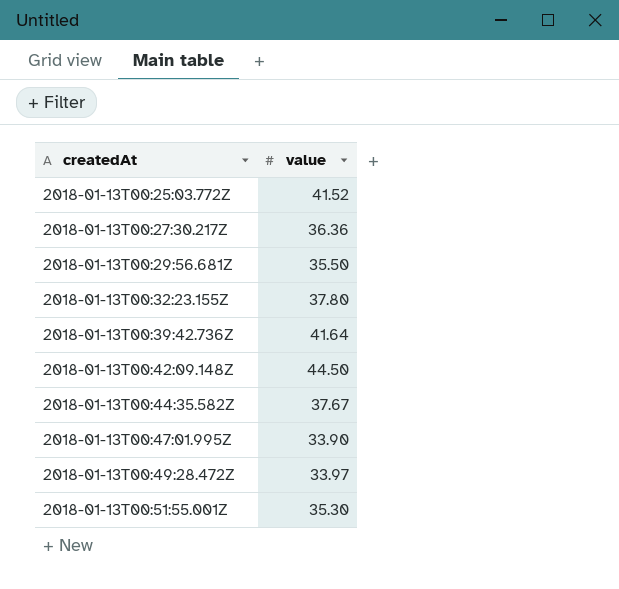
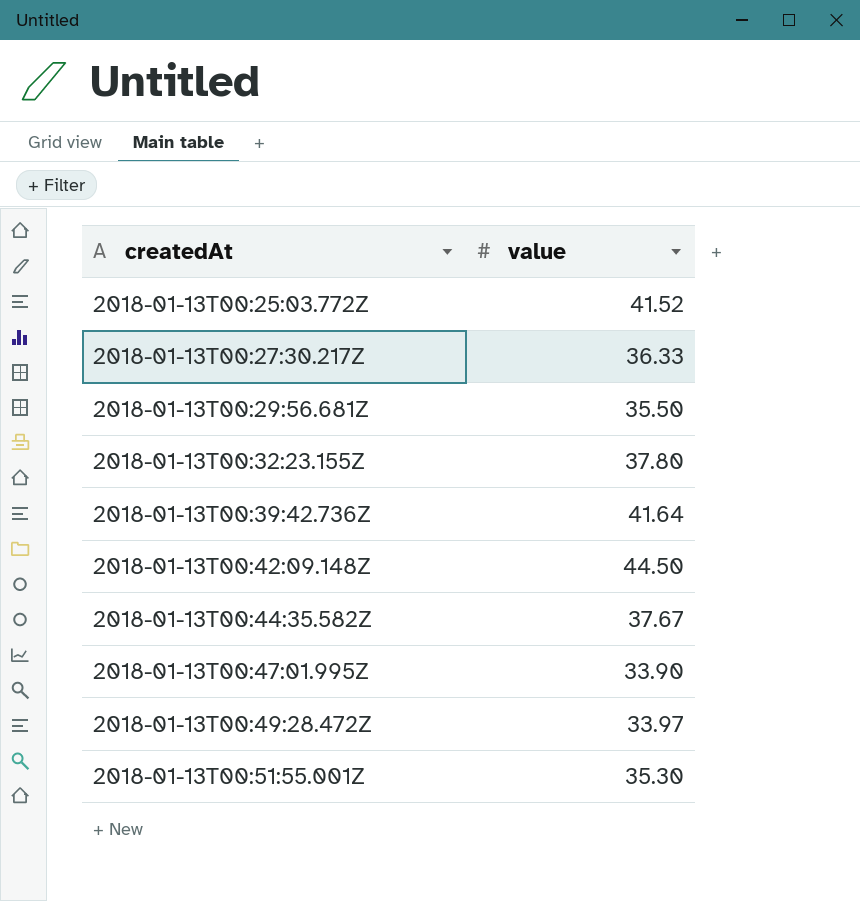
2018-01-13T00:27:30.217Z | value: 36.36 -> 36.33

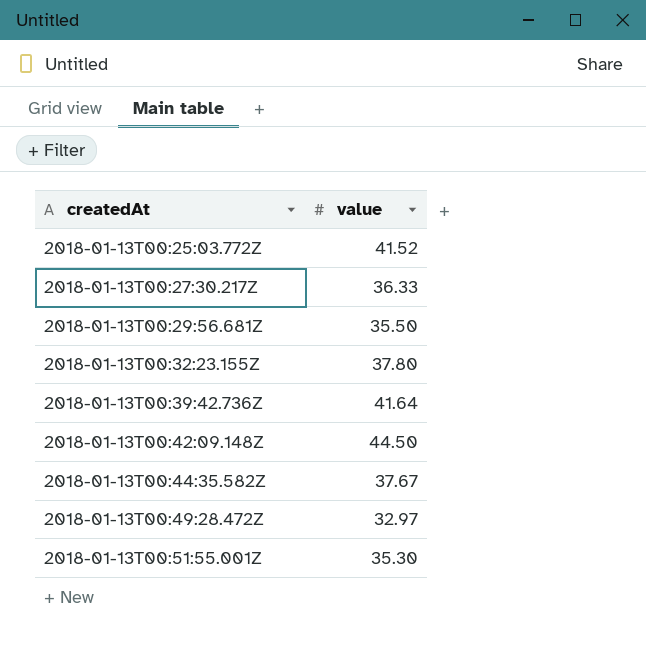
row 2018-01-13T00:47:01.995Z: 33.90 -> none
2018-01-13T00:49:28.472Z | value: 33.97 -> 32.97

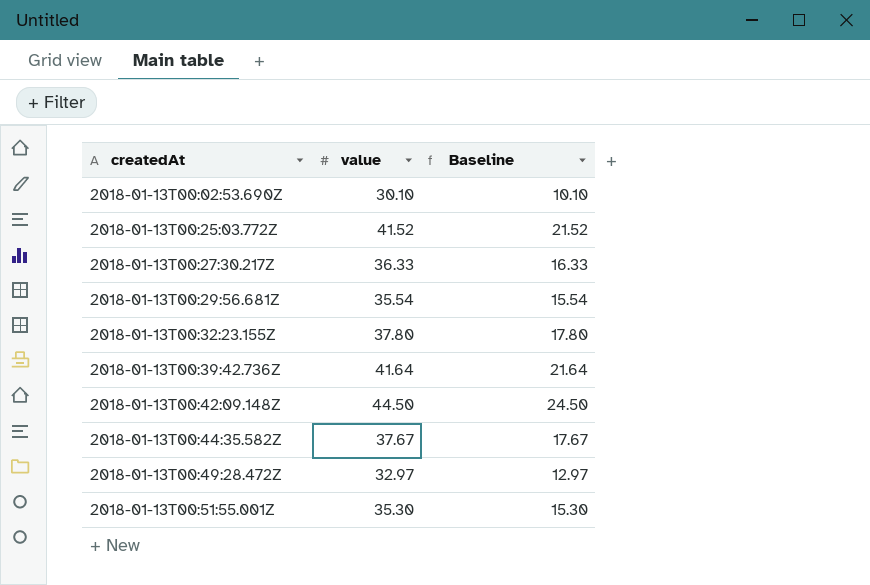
column Baseline | formula: none -> [value] - 20
row 2018-01-13T00:02:53.690Z: none -> 30.10 | 10.10
2018-01-13T00:29:56.681Z | value: 35.50 -> 35.54

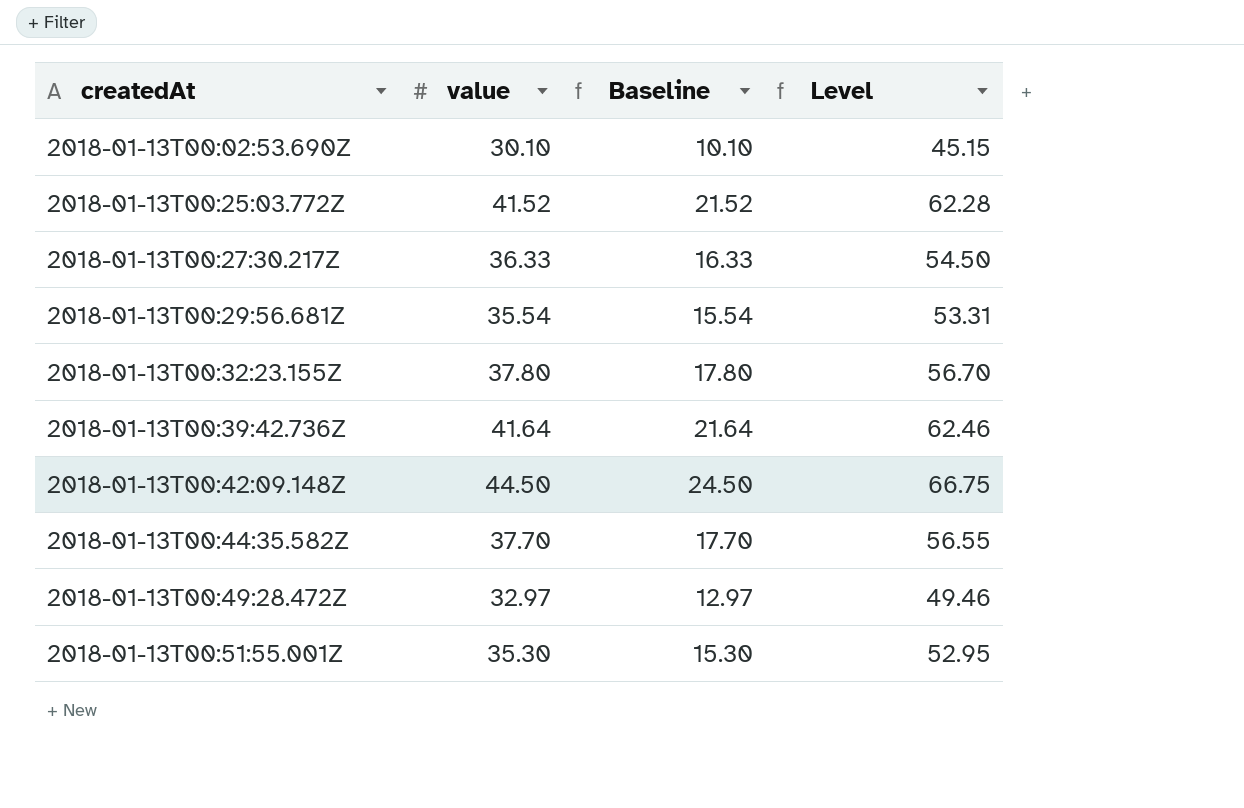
column Level | formula: none -> [value] * 1.5
2018-01-13T00:44:35.582Z | value: 37.67 -> 37.70
2018-01-13T00:44:35.582Z | Baseline: 17.67 -> 17.70

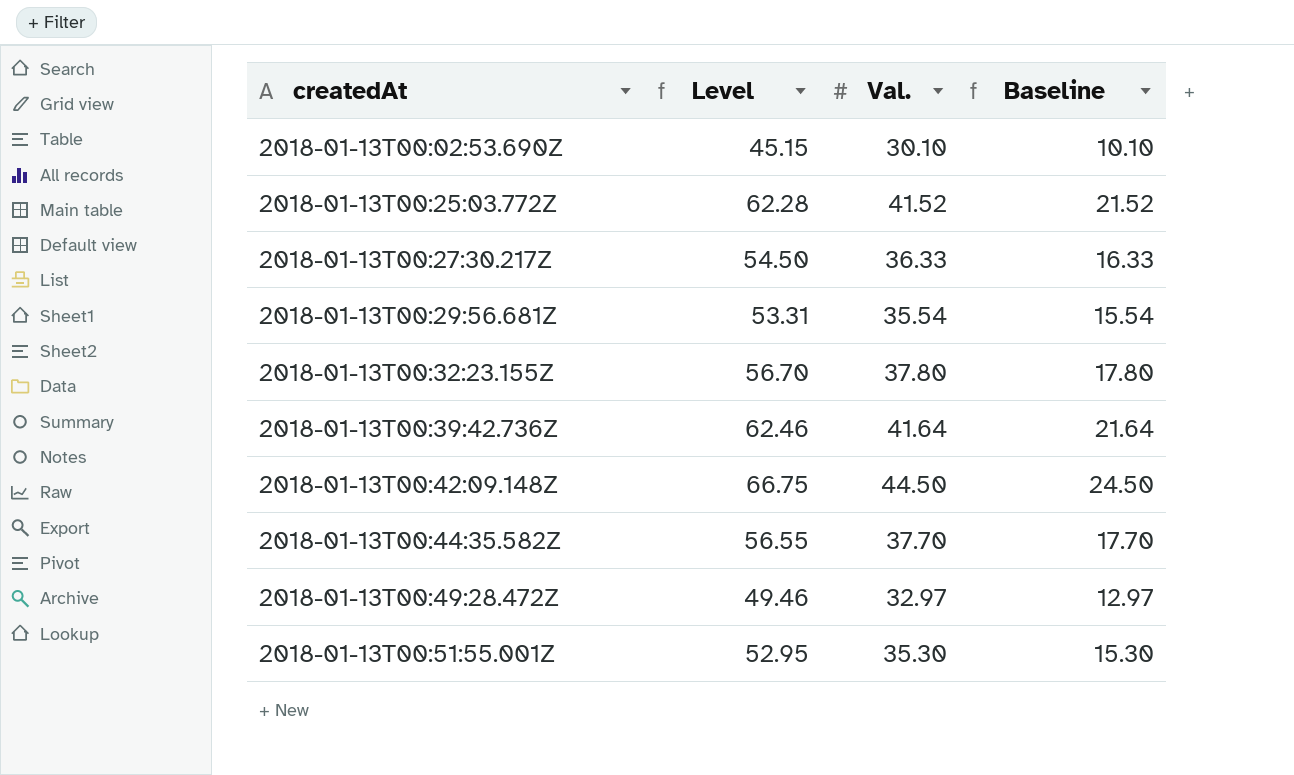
column Level | position: 4 -> 2
column name: value -> Val.

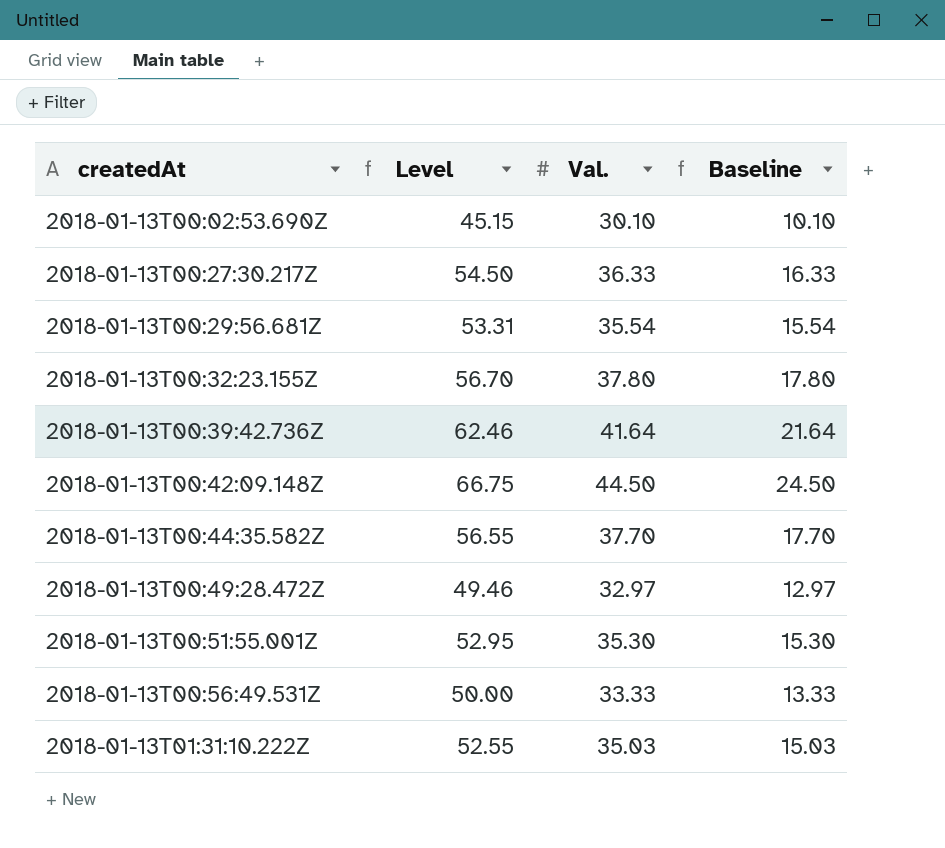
row 2018-01-13T00:25:03.772Z: 62.28 | 41.52 | 21.52 -> none
row 2018-01-13T00:56:49.531Z: none -> 50.00 | 33.33 | 13.33
row 2018-01-13T01:31:10.222Z: none -> 52.55 | 35.03 | 15.03

